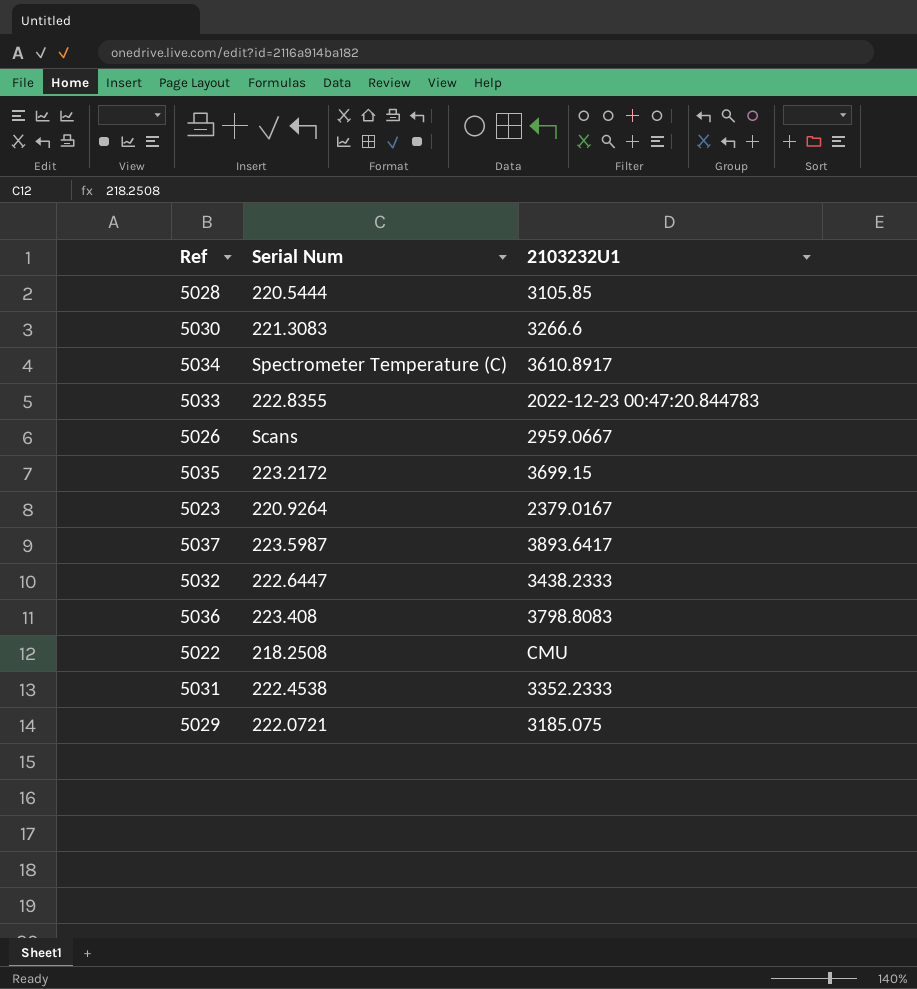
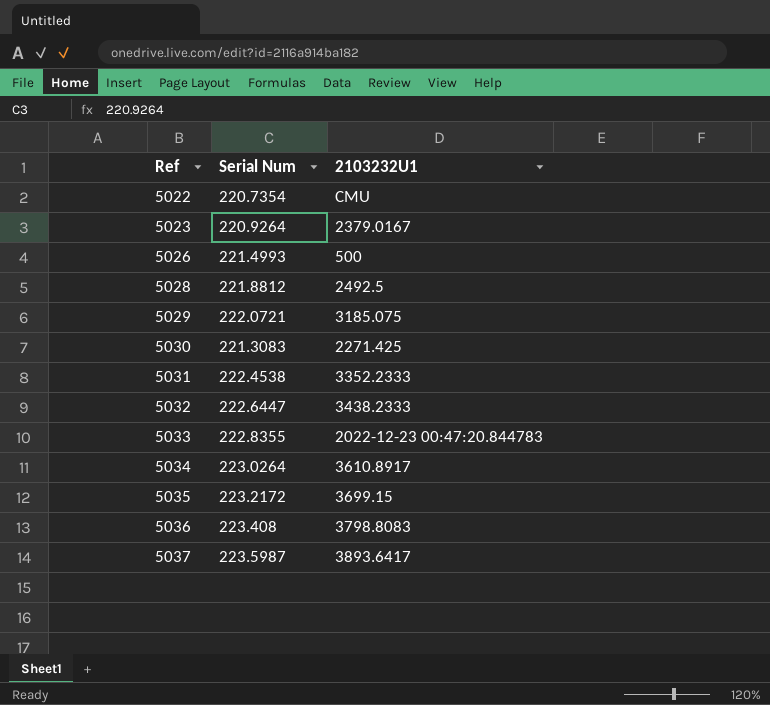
row order: none -> Ref ascending
5022 | Serial Num: 218.2508 -> 220.7354
5026 | Serial Num: Scans -> 221.4993
5026 | 2103232U1: 2959.0667 -> 500
5028 | Serial Num: 220.5444 -> 221.8812
5028 | 2103232U1: 3105.85 -> 2492.5
5030 | 2103232U1: 3266.6 -> 2271.425
5034 | Serial Num: Spectrometer Temperature (C) -> 223.0264

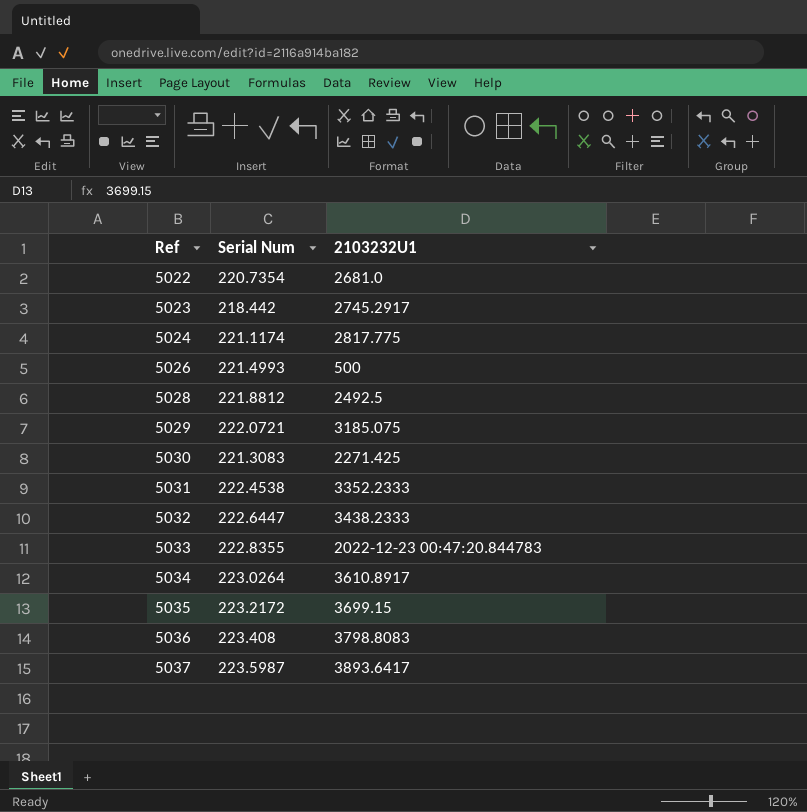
5022 | 2103232U1: CMU -> 2681.0
5023 | Serial Num: 220.9264 -> 218.442
5023 | 2103232U1: 2379.0167 -> 2745.2917
row 5024: none -> 221.1174 | 2817.775

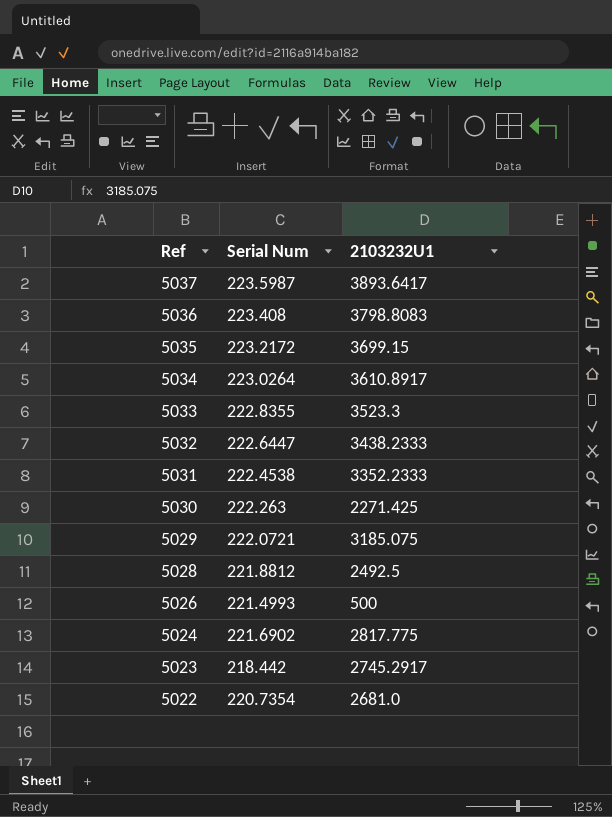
row order: Ref ascending -> Ref descending
5033 | 2103232U1: 2022-12-23 00:47:20.844783 -> 3523.3
5030 | Serial Num: 221.3083 -> 222.263
5024 | Serial Num: 221.1174 -> 221.6902

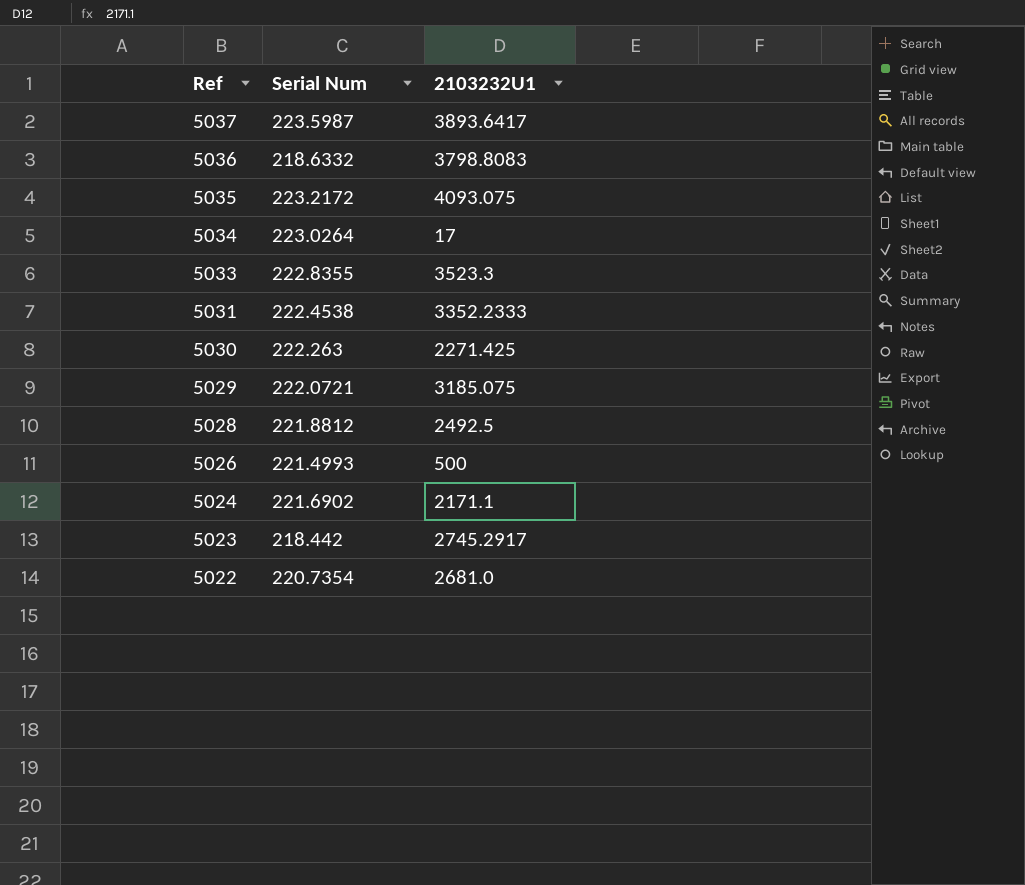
row 5032: 222.6447 | 3438.2333 -> none
5036 | Serial Num: 223.408 -> 218.6332
5035 | 2103232U1: 3699.15 -> 4093.075
5034 | 2103232U1: 3610.8917 -> 17
5024 | 2103232U1: 2817.775 -> 2171.1

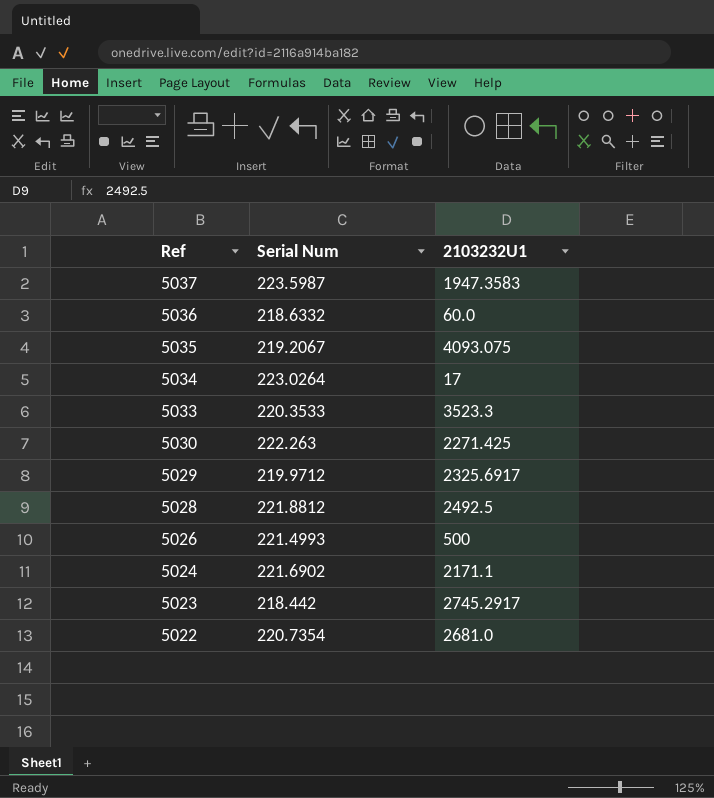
row 5031: 222.4538 | 3352.2333 -> none
5037 | 2103232U1: 3893.6417 -> 1947.3583
5036 | 2103232U1: 3798.8083 -> 60.0
5035 | Serial Num: 223.2172 -> 219.2067
5033 | Serial Num: 222.8355 -> 220.3533
5029 | Serial Num: 222.0721 -> 219.9712
5029 | 2103232U1: 3185.075 -> 2325.6917

